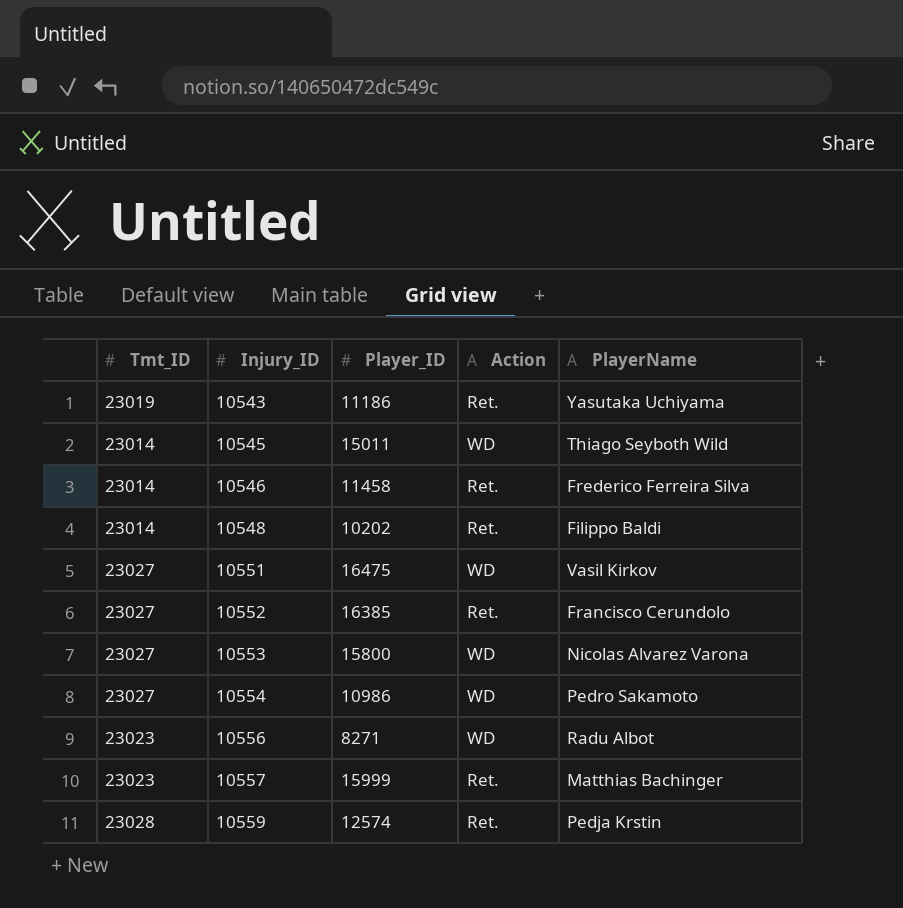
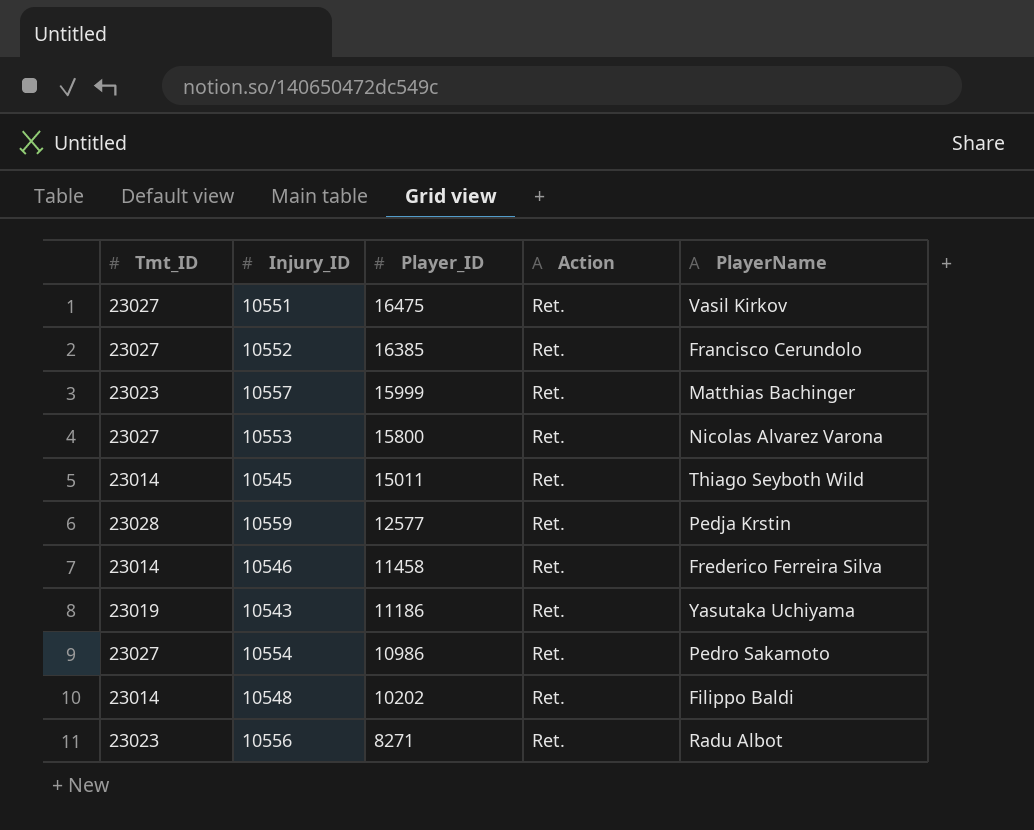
row order: Injury_ID ascending -> Player_ID descending
10551 | Action: WD -> Ret.
10553 | Action: WD -> Ret.
10545 | Action: WD -> Ret.
10559 | Player_ID: 12574 -> 12577
10554 | Action: WD -> Ret.
10556 | Action: WD -> Ret.

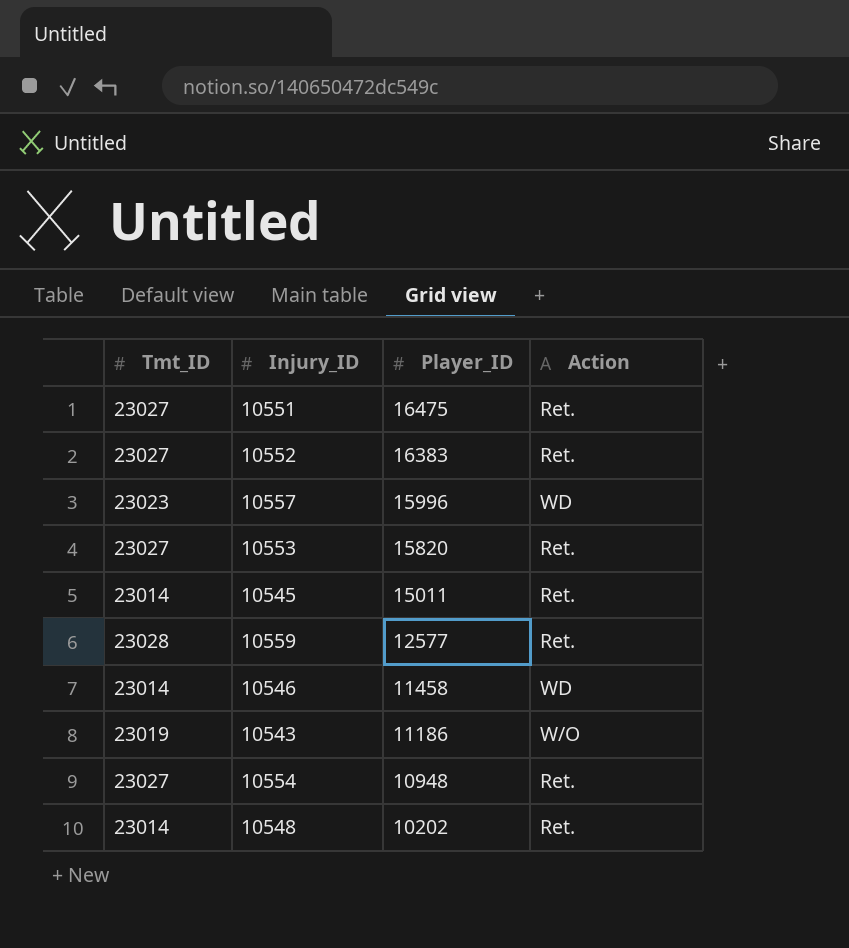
column PlayerName | position: 5 -> none
row 10556: 23023 | 8271 | Ret. | Radu Albot -> none
10552 | Player_ID: 16385 -> 16383
10557 | Player_ID: 15999 -> 15996
10557 | Action: Ret. -> WD
10553 | Player_ID: 15800 -> 15820
10546 | Action: Ret. -> WD
10543 | Action: Ret. -> W/O
10554 | Player_ID: 10986 -> 10948

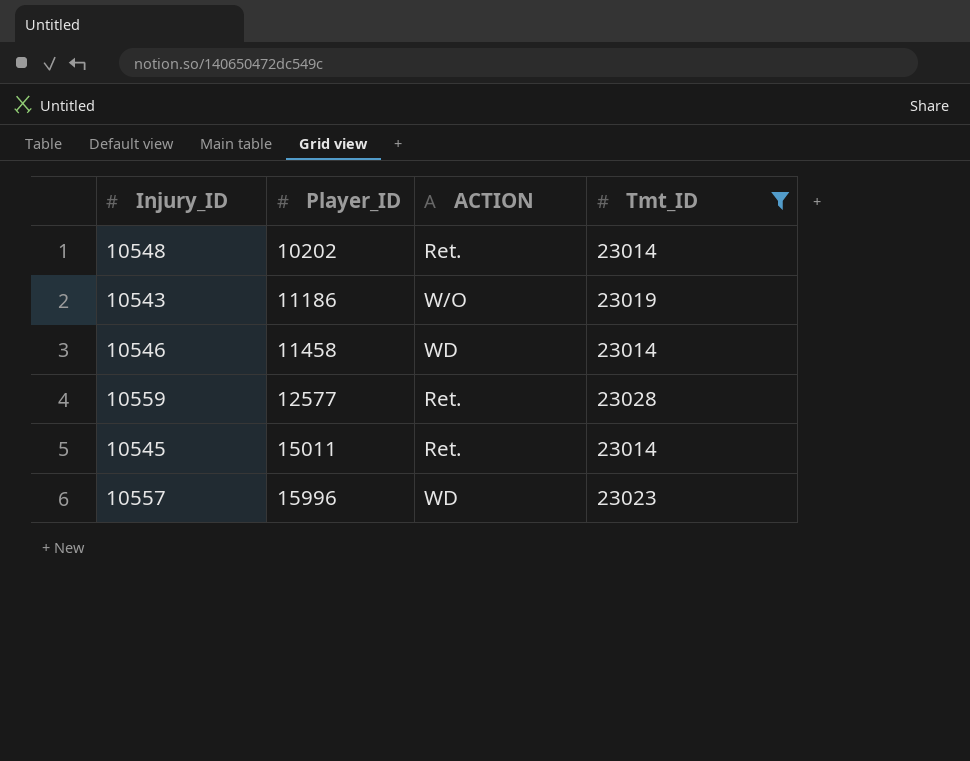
filter: none -> Tmt_ID != 23027
row order: Player_ID descending -> Player_ID ascending
column name: Action -> ACTION
column Tmt_ID | position: 1 -> 4

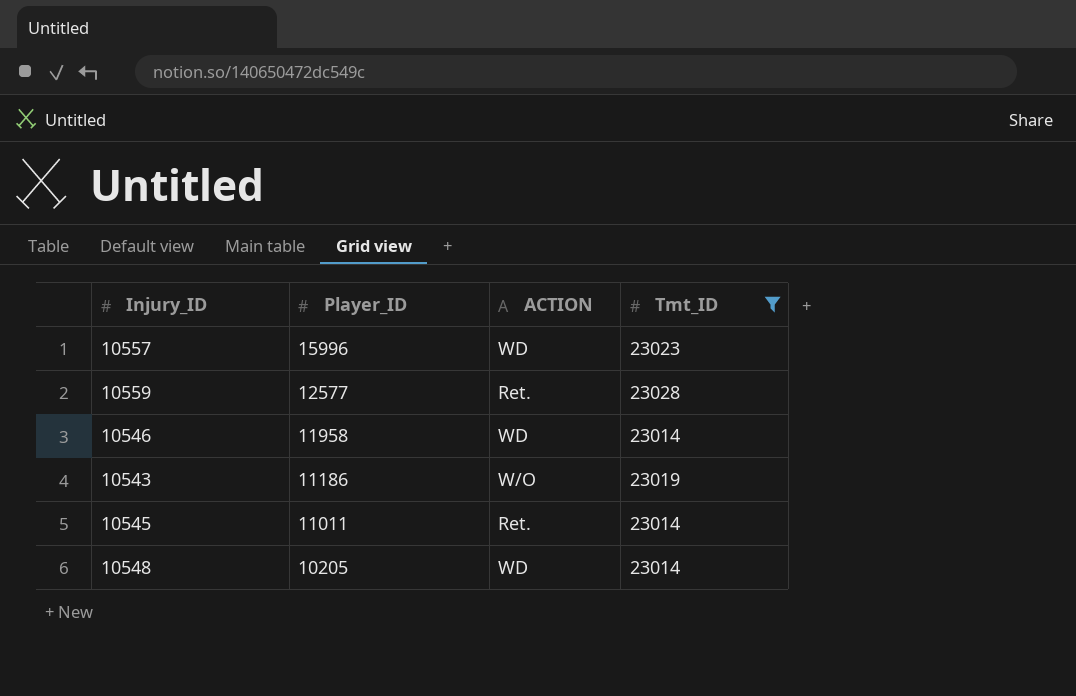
row order: Player_ID ascending -> Player_ID descending
10546 | Player_ID: 11458 -> 11958
10545 | Player_ID: 15011 -> 11011
10548 | Player_ID: 10202 -> 10205
10548 | ACTION: Ret. -> WD

